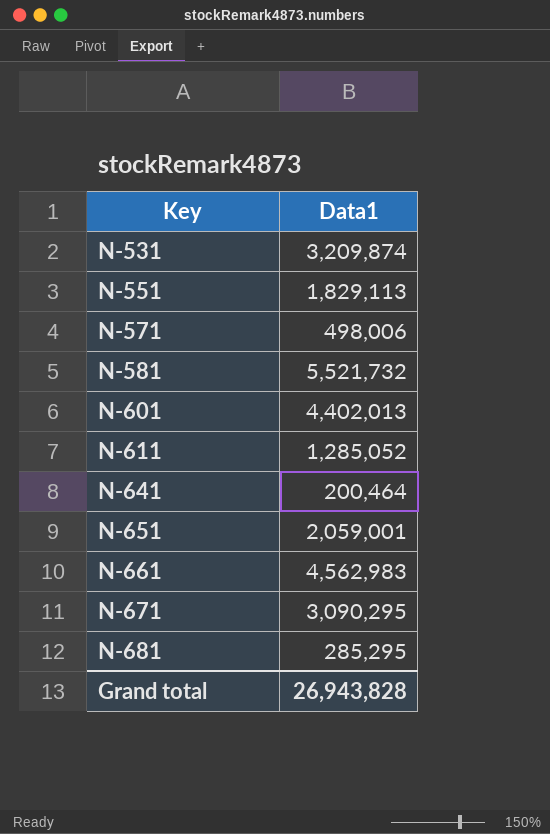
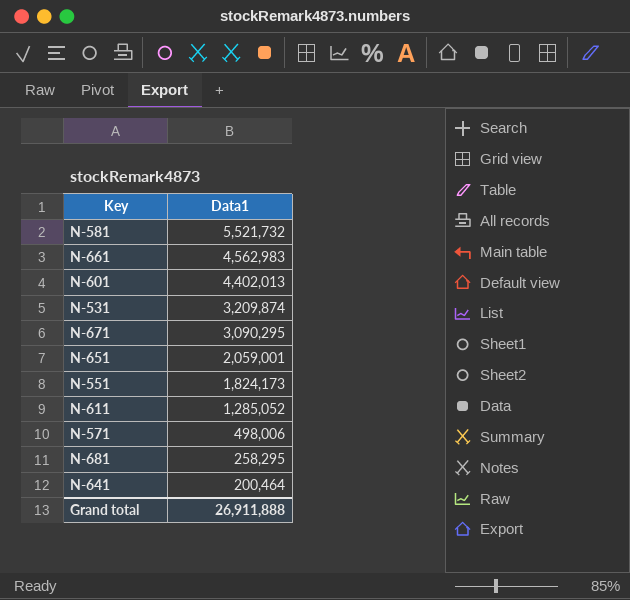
row order: Key ascending -> Data1 descending
N-551 | Data1: 1,829,113 -> 1,824,173
N-681 | Data1: 285,295 -> 258,295
Grand total | Data1: 26,943,828 -> 26,911,888

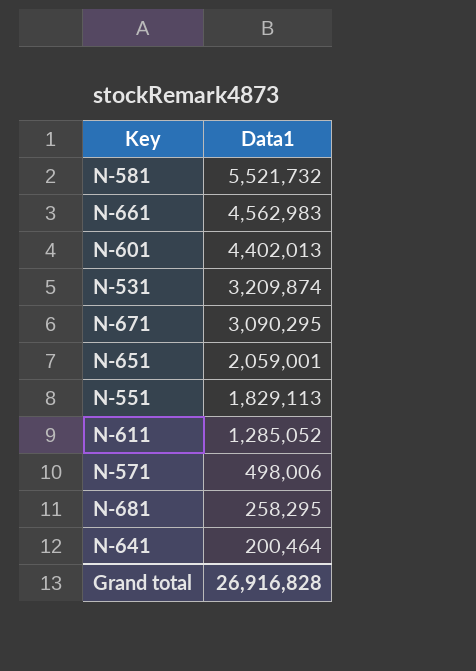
N-551 | Data1: 1,824,173 -> 1,829,113
Grand total | Data1: 26,911,888 -> 26,916,828

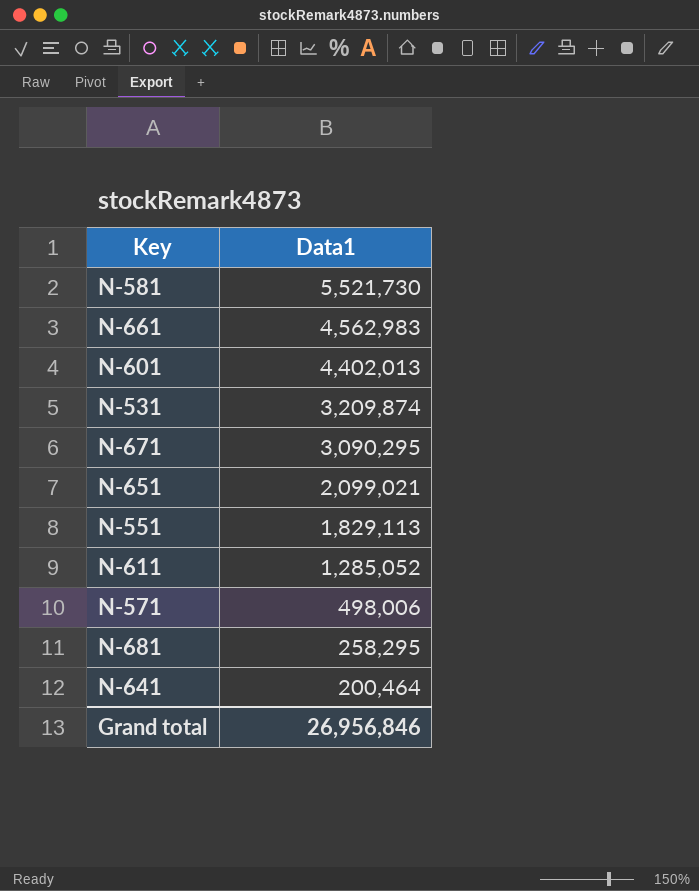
N-581 | Data1: 5,521,732 -> 5,521,730
N-651 | Data1: 2,059,001 -> 2,099,021
Grand total | Data1: 26,916,828 -> 26,956,846

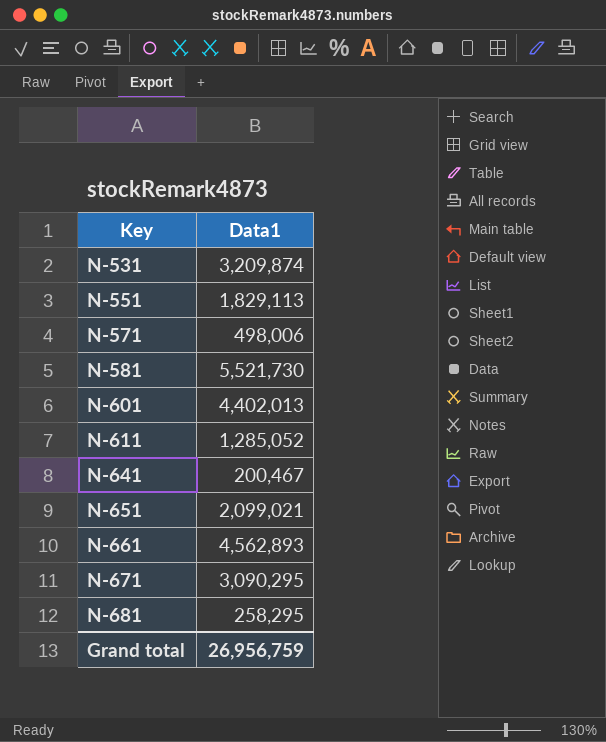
row order: Data1 descending -> Key ascending
N-641 | Data1: 200,464 -> 200,467
N-661 | Data1: 4,562,983 -> 4,562,893
Grand total | Data1: 26,956,846 -> 26,956,759

